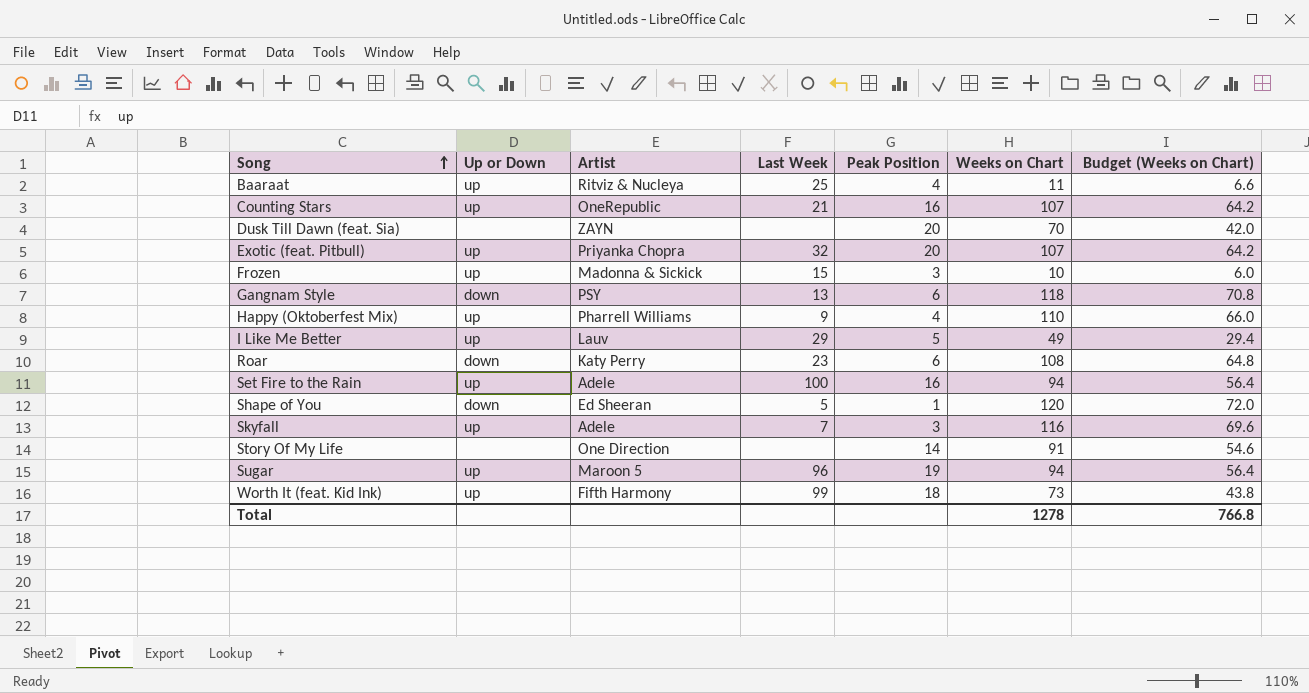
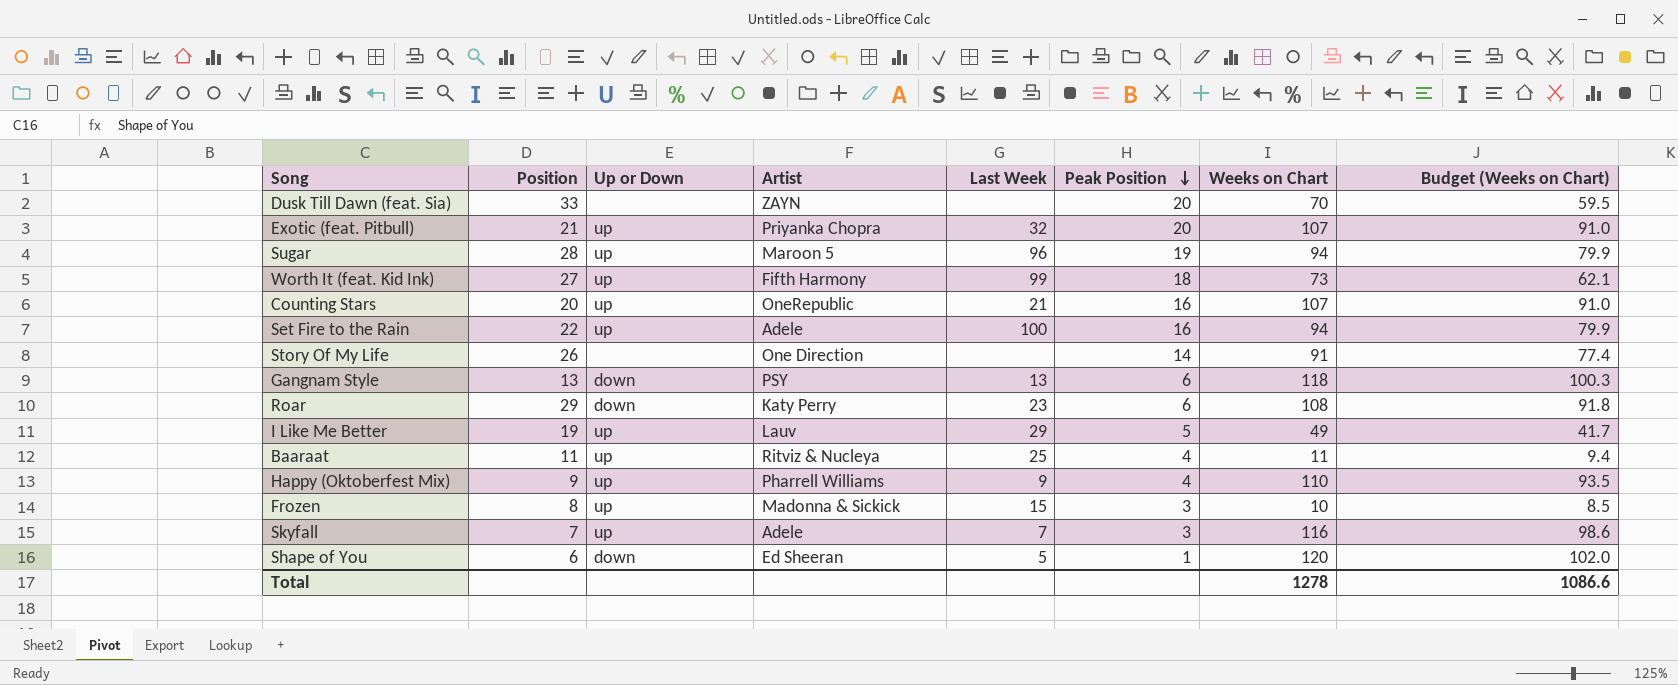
row order: Song ascending -> Peak Position descending
column Position | position: none -> 2
column Budget (Weeks on Chart) | formula: [Weeks on Chart] * 0.6 -> [Weeks on Chart] * 0.85
Total | Budget (Weeks on Chart): 766.8 -> 1086.6

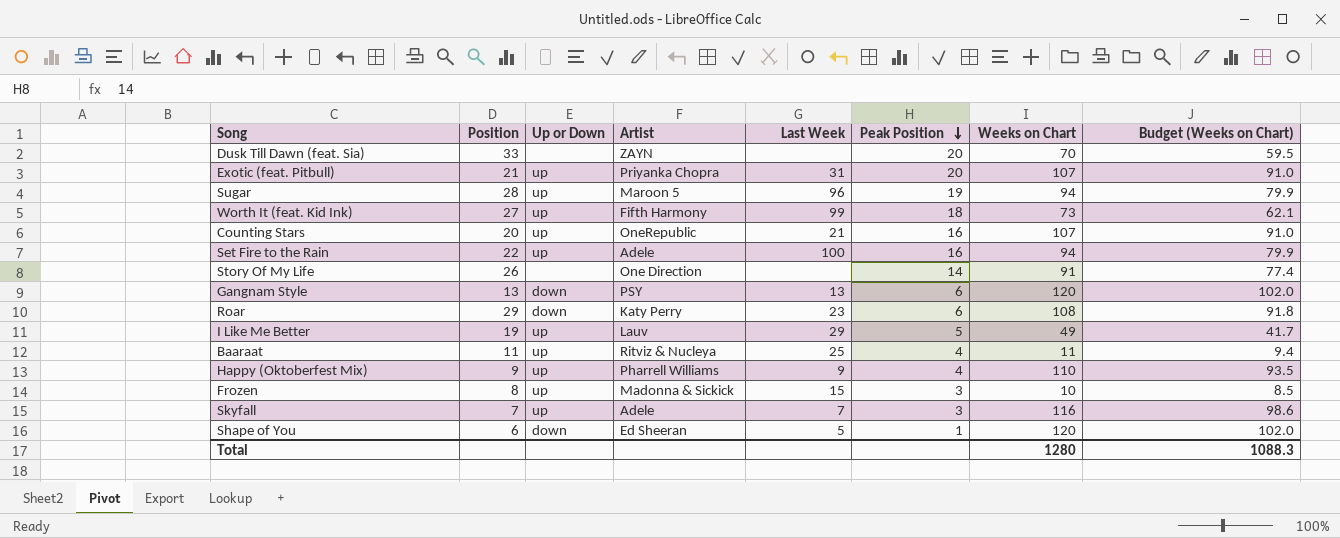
Exotic (feat. Pitbull) | Last Week: 32 -> 31
Gangnam Style | Weeks on Chart: 118 -> 120
Gangnam Style | Budget (Weeks on Chart): 100.3 -> 102.0
Total | Weeks on Chart: 1278 -> 1280
Total | Budget (Weeks on Chart): 1086.6 -> 1088.3

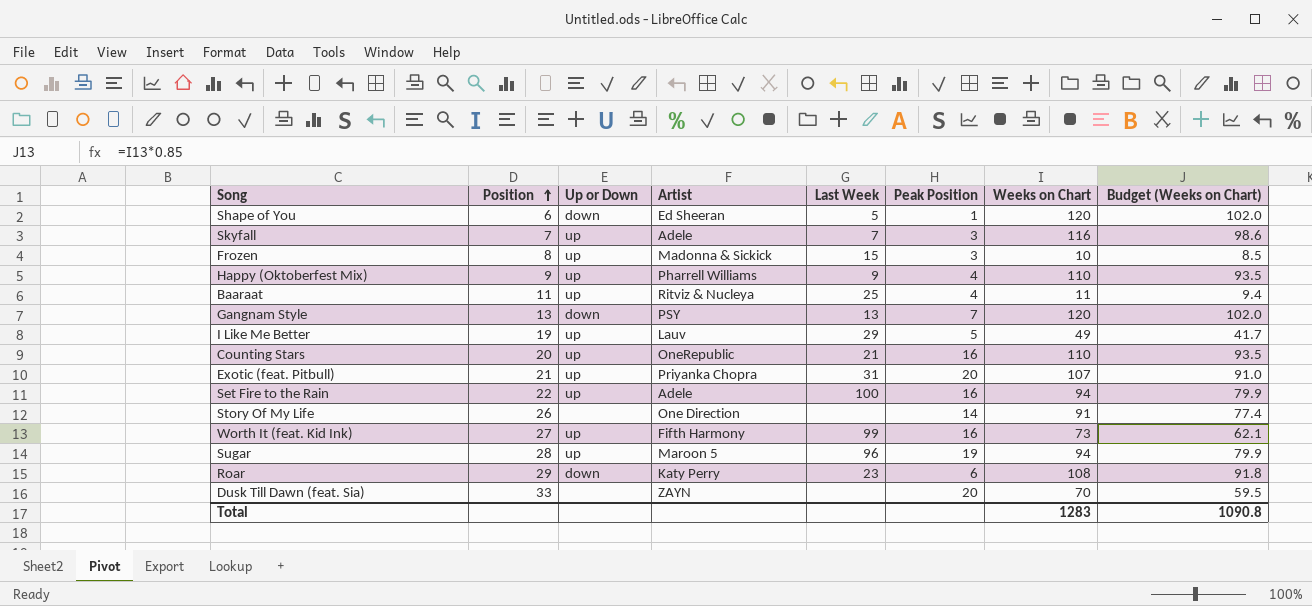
row order: Peak Position descending -> Position ascending
Gangnam Style | Peak Position: 6 -> 7
Counting Stars | Weeks on Chart: 107 -> 110
Counting Stars | Budget (Weeks on Chart): 91.0 -> 93.5
Worth It (feat. Kid Ink) | Peak Position: 18 -> 16
Total | Weeks on Chart: 1280 -> 1283
Total | Budget (Weeks on Chart): 1088.3 -> 1090.8

